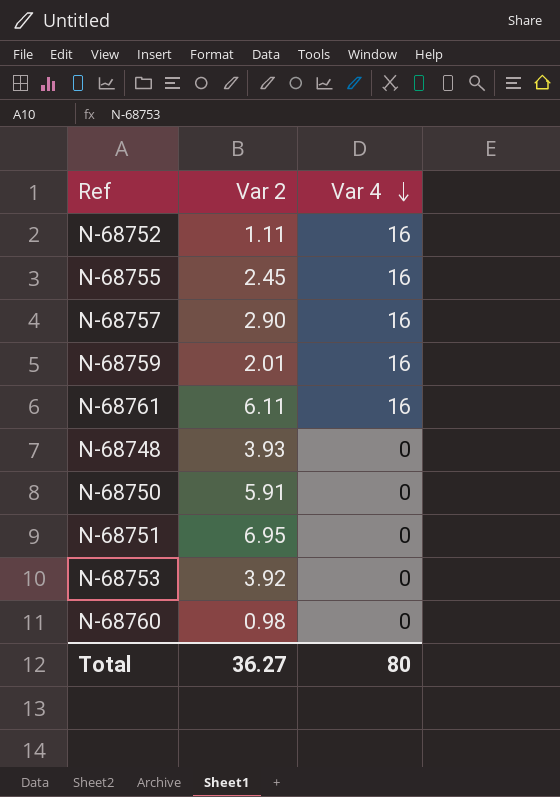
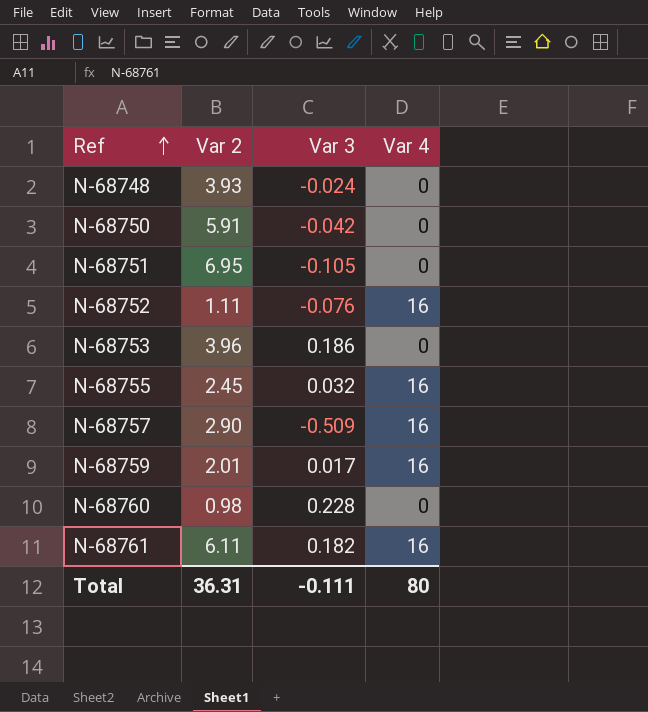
row order: Var 4 descending -> Ref ascending
column Var 3 | position: none -> 3
N-68753 | Var 2: 3.92 -> 3.96
Total | Var 2: 36.27 -> 36.31

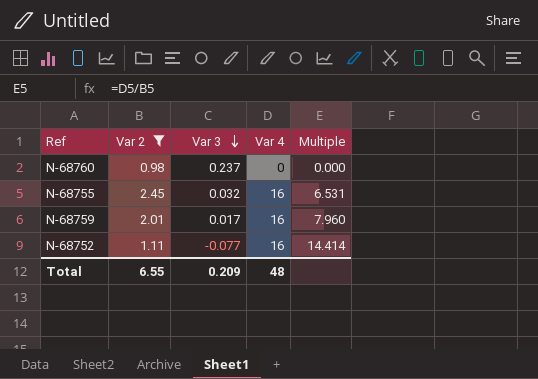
filter: none -> Var 2 <= 2.45
row order: Ref ascending -> Var 3 descending
column Multiple | formula: none -> [Var 4] / [Var 2]
N-68760 | Var 3: 0.228 -> 0.237
N-68752 | Var 3: -0.076 -> -0.077
Total | Var 2: 36.31 -> 6.55
Total | Var 3: -0.111 -> 0.209
Total | Var 4: 80 -> 48

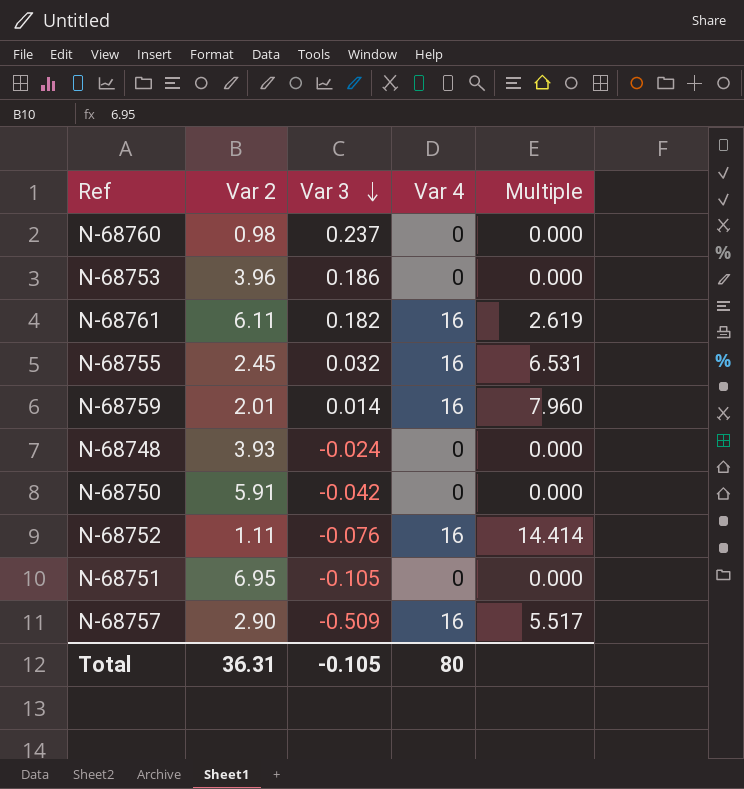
filter: Var 2 <= 2.45 -> none
N-68759 | Var 3: 0.017 -> 0.014
N-68752 | Var 3: -0.077 -> -0.076
Total | Var 2: 6.55 -> 36.31
Total | Var 3: 0.209 -> -0.105
Total | Var 4: 48 -> 80

